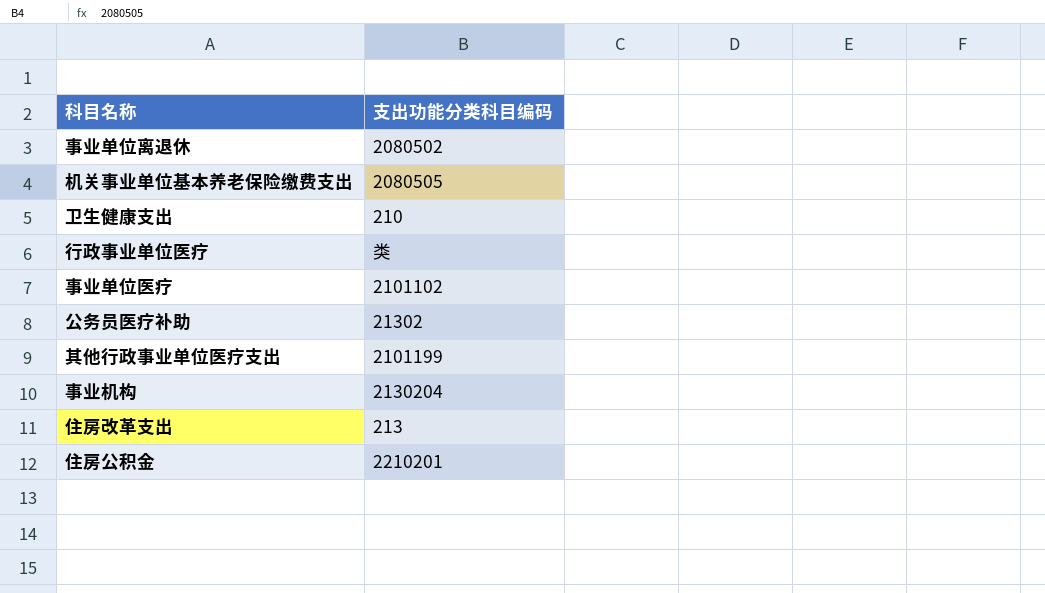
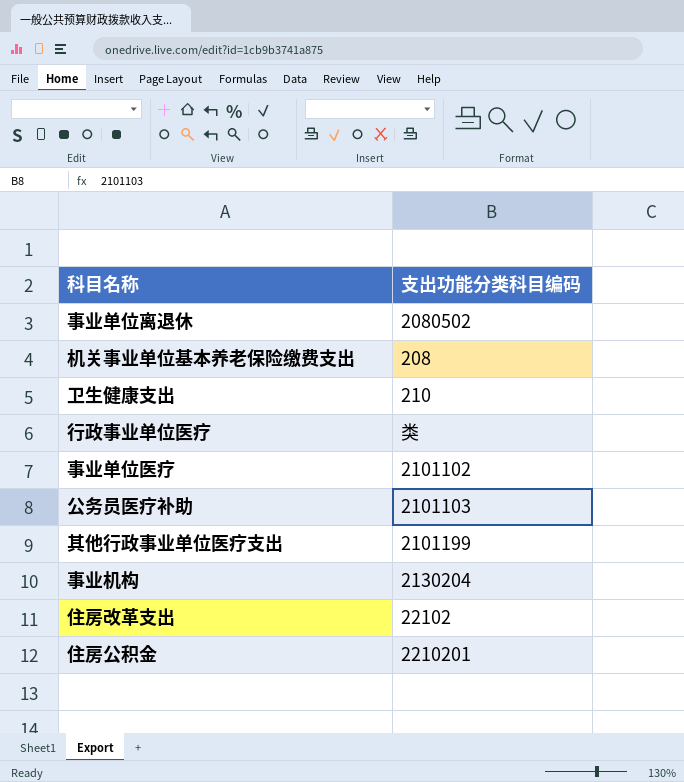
机关事业单位基本养老保险缴费支出 | 支出功能分类科目编码: 2080505 -> 208
公务员医疗补助 | 支出功能分类科目编码: 21302 -> 2101103
住房改革支出 | 支出功能分类科目编码: 213 -> 22102

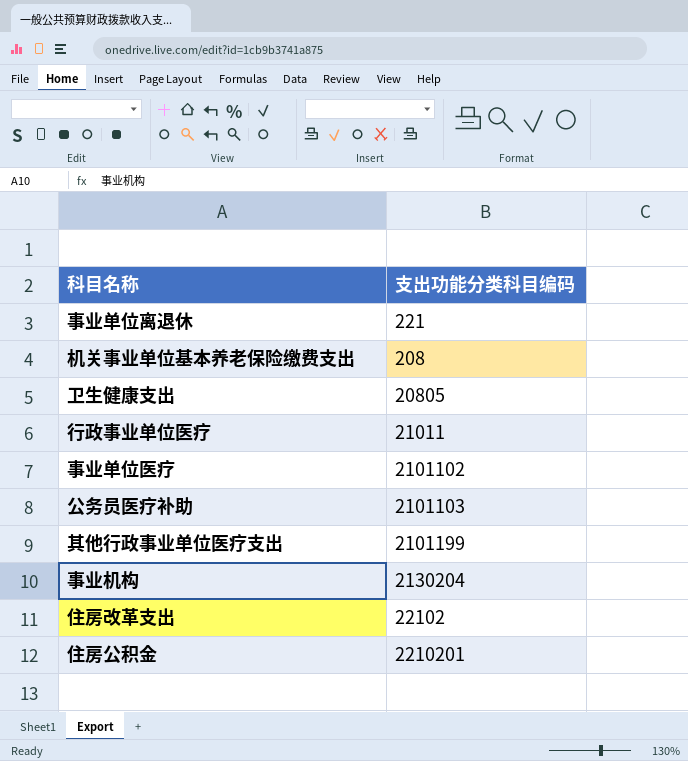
事业单位离退休 | 支出功能分类科目编码: 2080502 -> 221
卫生健康支出 | 支出功能分类科目编码: 210 -> 20805
行政事业单位医疗 | 支出功能分类科目编码: 类 -> 21011

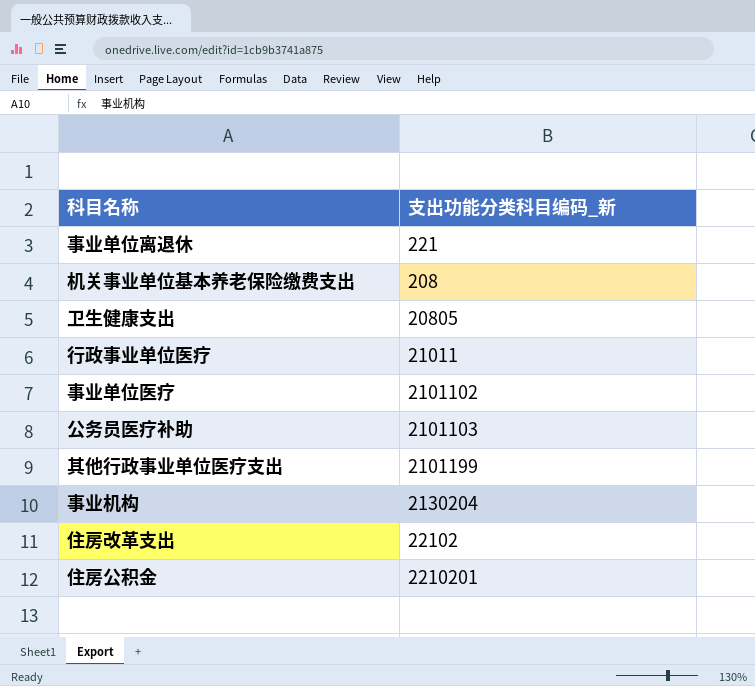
column name: 支出功能分类科目编码 -> 支出功能分类科目编码_新

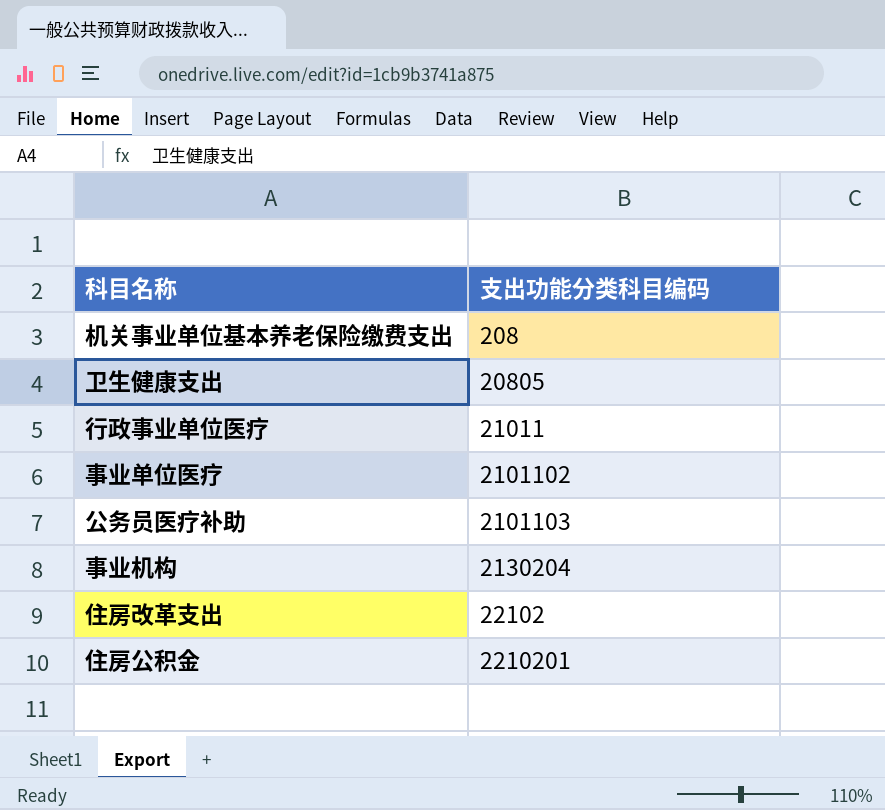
column name: 支出功能分类科目编码_新 -> 支出功能分类科目编码
row 事业单位离退休: 221 -> none
row 其他行政事业单位医疗支出: 2101199 -> none

